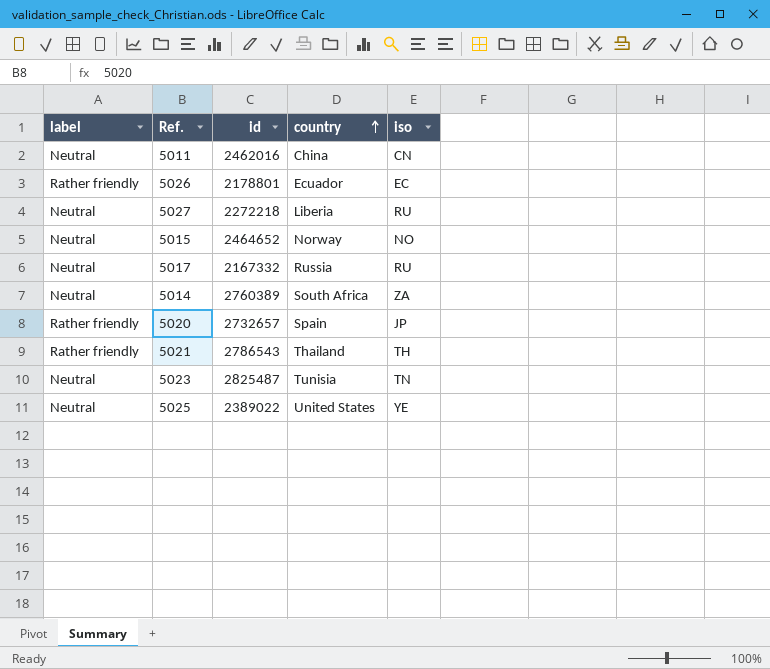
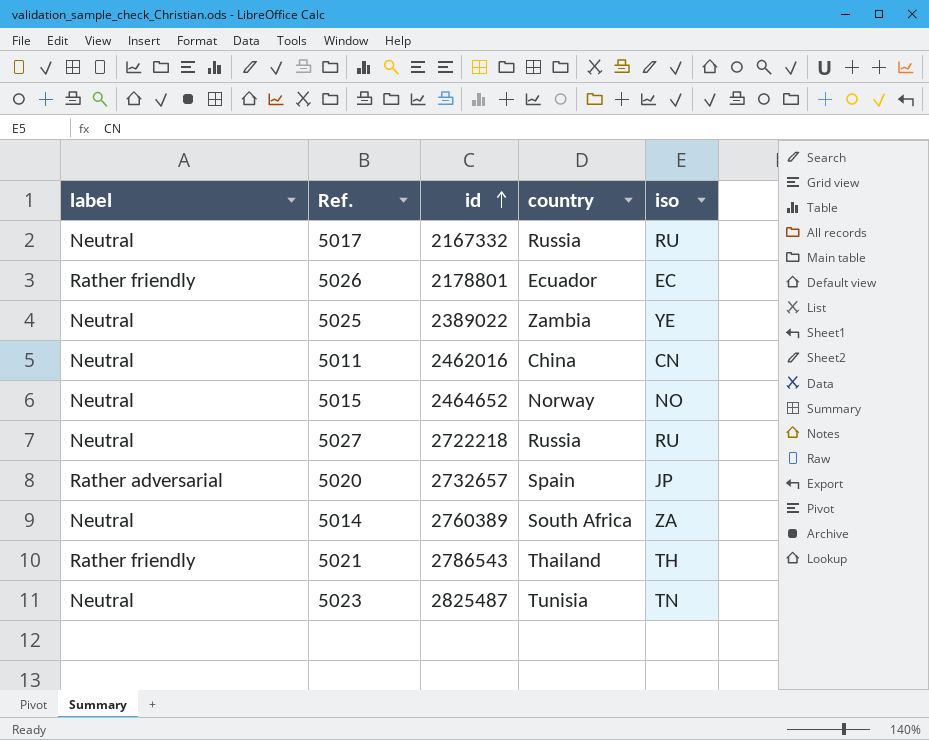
row order: country ascending -> id ascending
5025 | country: United States -> Zambia
5027 | id: 2272218 -> 2722218
5027 | country: Liberia -> Russia
5020 | label: Rather friendly -> Rather adversarial

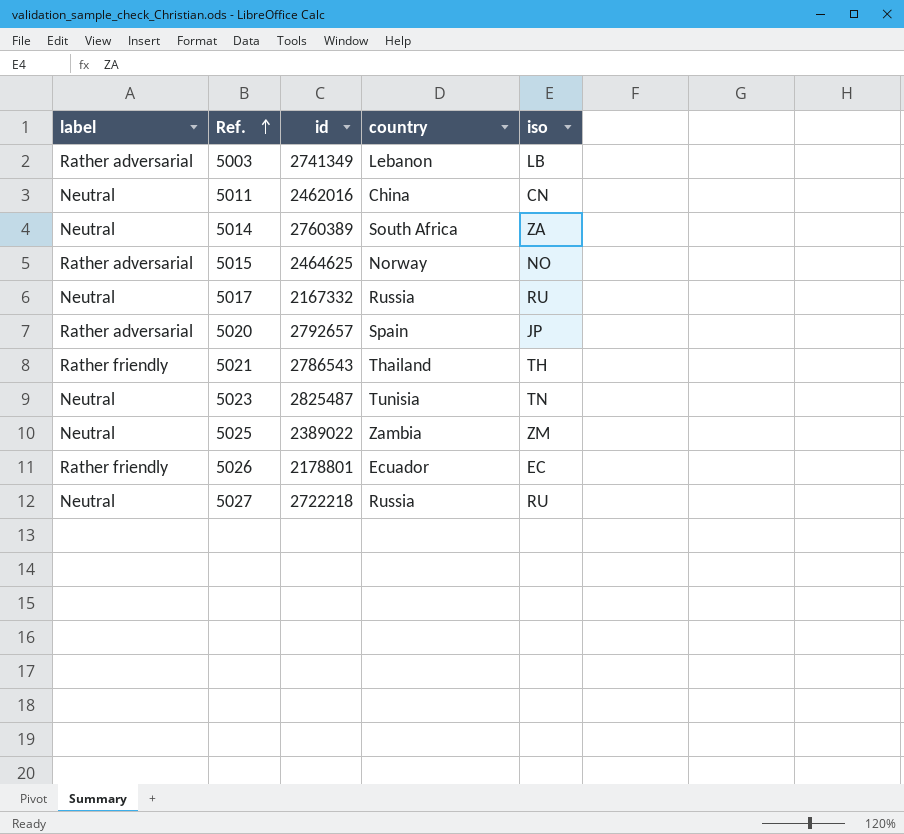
row order: id ascending -> Ref. ascending
row 5003: none -> Rather adversarial | 2741349 | Lebanon | LB
5015 | label: Neutral -> Rather adversarial
5015 | id: 2464652 -> 2464625
5020 | id: 2732657 -> 2792657
5025 | iso: YE -> ZM

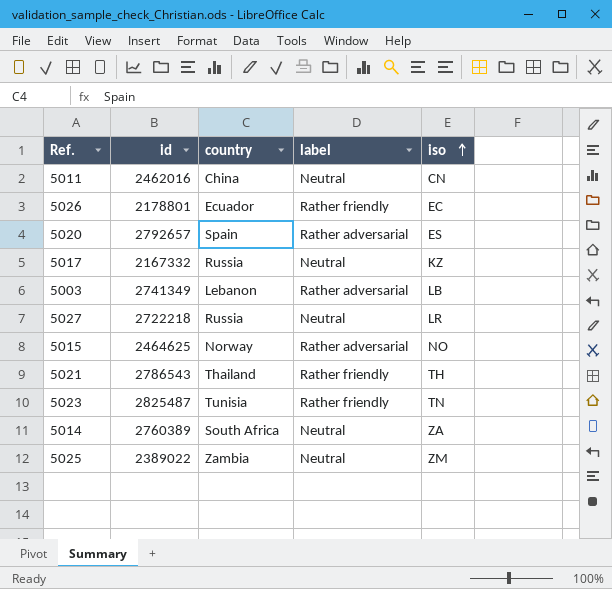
row order: Ref. ascending -> iso ascending
column label | position: 1 -> 4
5020 | iso: JP -> ES
5017 | iso: RU -> KZ
5027 | iso: RU -> LR
5023 | label: Neutral -> Rather friendly

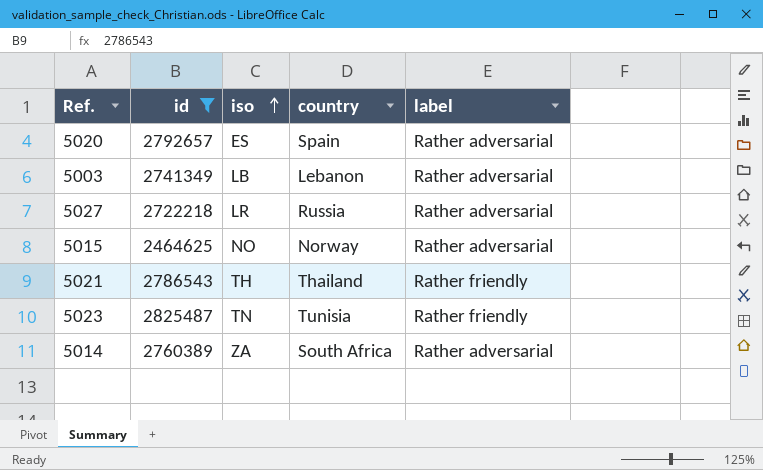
filter: none -> id >= 2464625
column iso | position: 5 -> 3
5027 | label: Neutral -> Rather adversarial
5014 | label: Neutral -> Rather adversarial

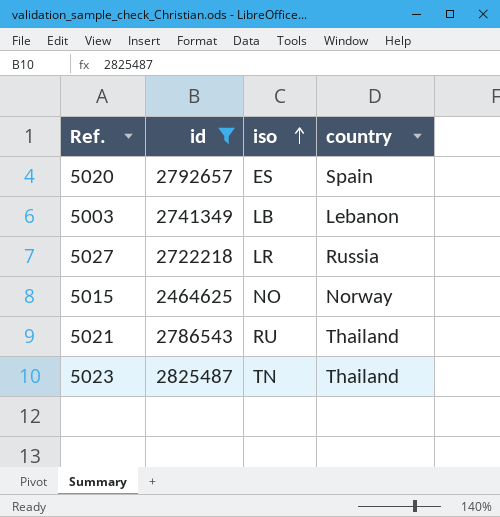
column label | position: 5 -> none
row 5014: 2760389 | ZA | South Africa | Rather adversarial -> none
5021 | iso: TH -> RU
5023 | country: Tunisia -> Thailand

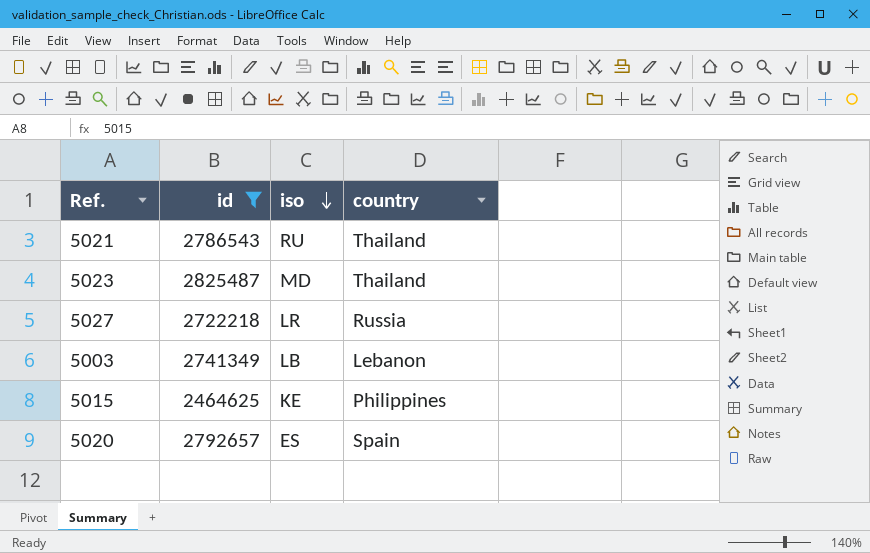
row order: iso ascending -> iso descending
5023 | iso: TN -> MD
5015 | iso: NO -> KE
5015 | country: Norway -> Philippines

